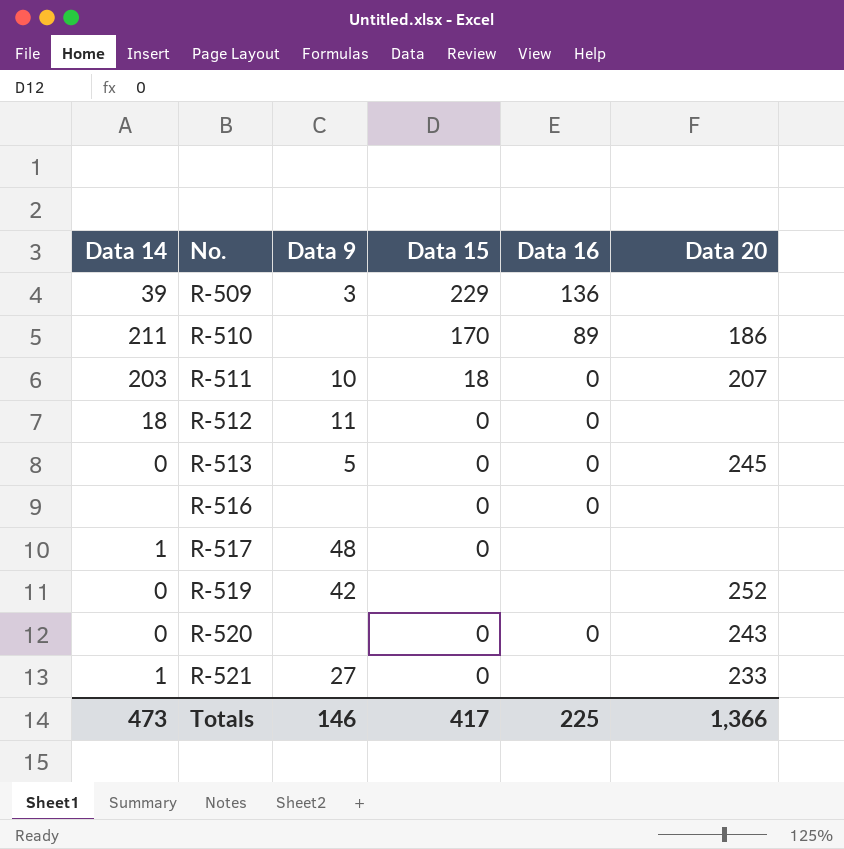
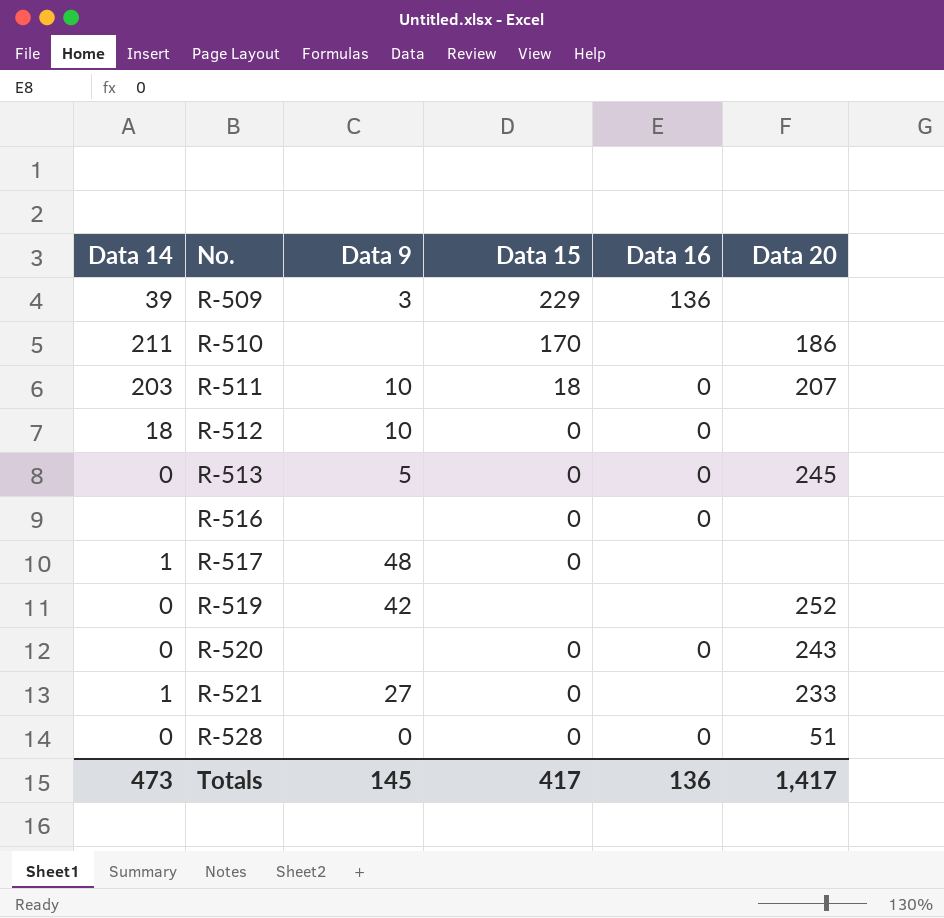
R-510 | Data 16: 89 -> none
R-512 | Data 9: 11 -> 10
row R-528: none -> 0 | 0 | 0 | 0 | 51
Totals | Data 9: 146 -> 145
Totals | Data 16: 225 -> 136
Totals | Data 20: 1,366 -> 1,417

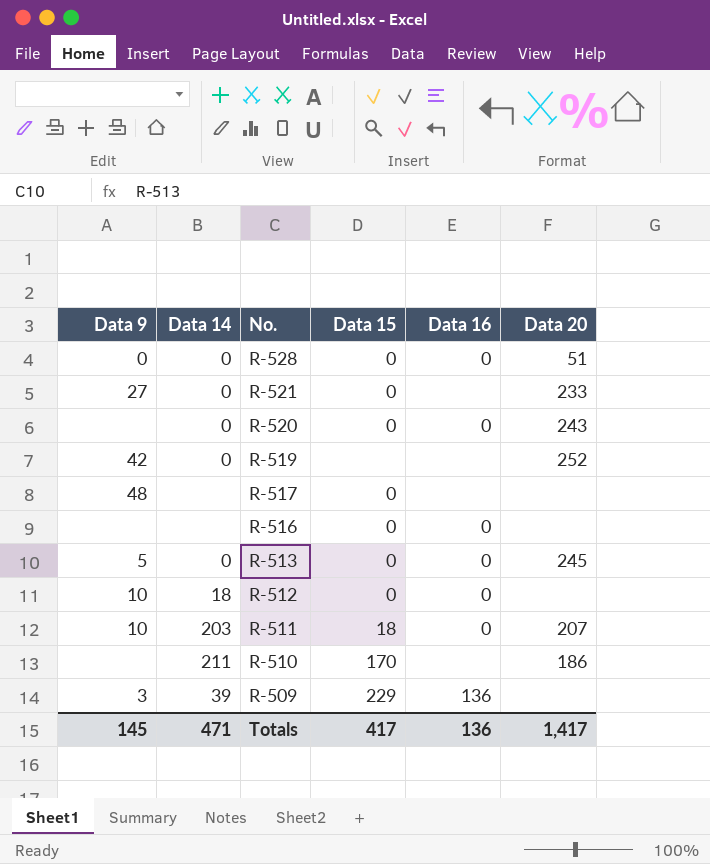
row order: No. ascending -> No. descending
column Data 9 | position: 3 -> 1
R-521 | Data 14: 1 -> 0
R-517 | Data 14: 1 -> none
Totals | Data 14: 473 -> 471

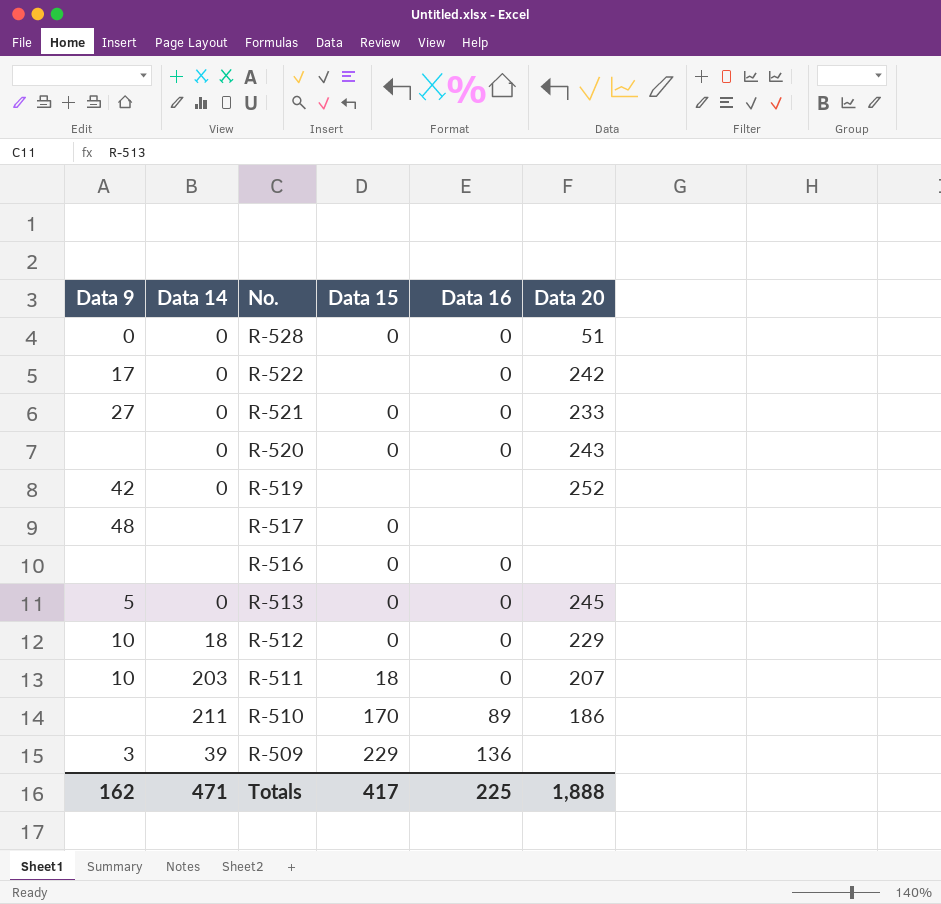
row R-522: none -> 17 | 0 | none | 0 | 242
R-521 | Data 16: none -> 0
R-512 | Data 20: none -> 229
R-510 | Data 16: none -> 89
Totals | Data 9: 145 -> 162
Totals | Data 16: 136 -> 225
Totals | Data 20: 1,417 -> 1,888

